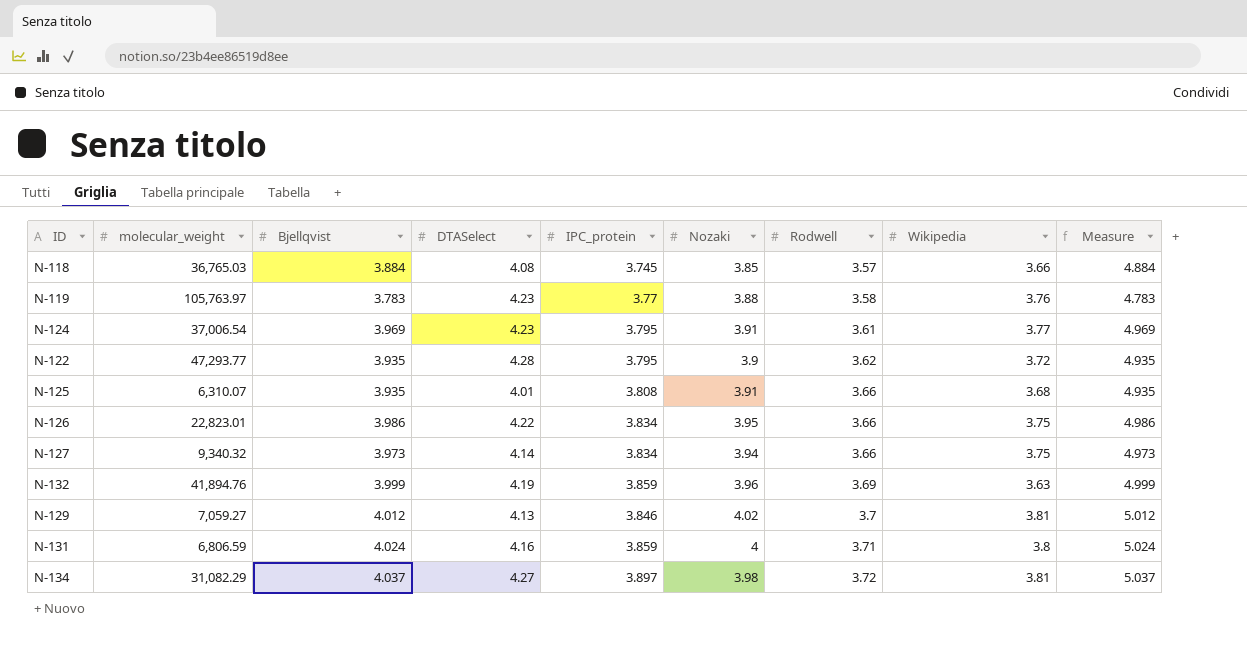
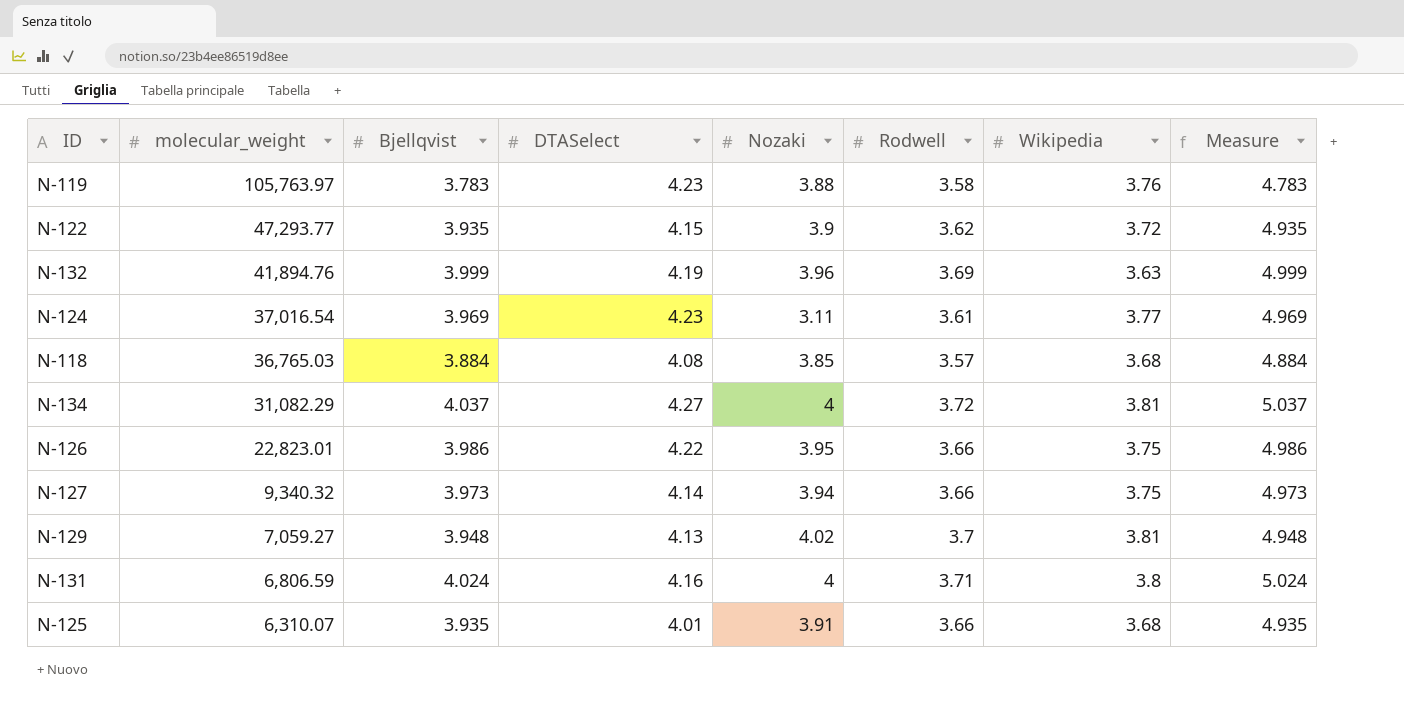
row order: Rodwell ascending -> molecular_weight descending
column IPC_protein | position: 5 -> none
N-122 | DTASelect: 4.28 -> 4.15
N-124 | molecular_weight: 37,006.54 -> 37,016.54
N-124 | Nozaki: 3.91 -> 3.11
N-118 | Wikipedia: 3.66 -> 3.68
N-134 | Nozaki: 3.98 -> 4
N-129 | Bjellqvist: 4.012 -> 3.948
N-129 | Measure: 5.012 -> 4.948

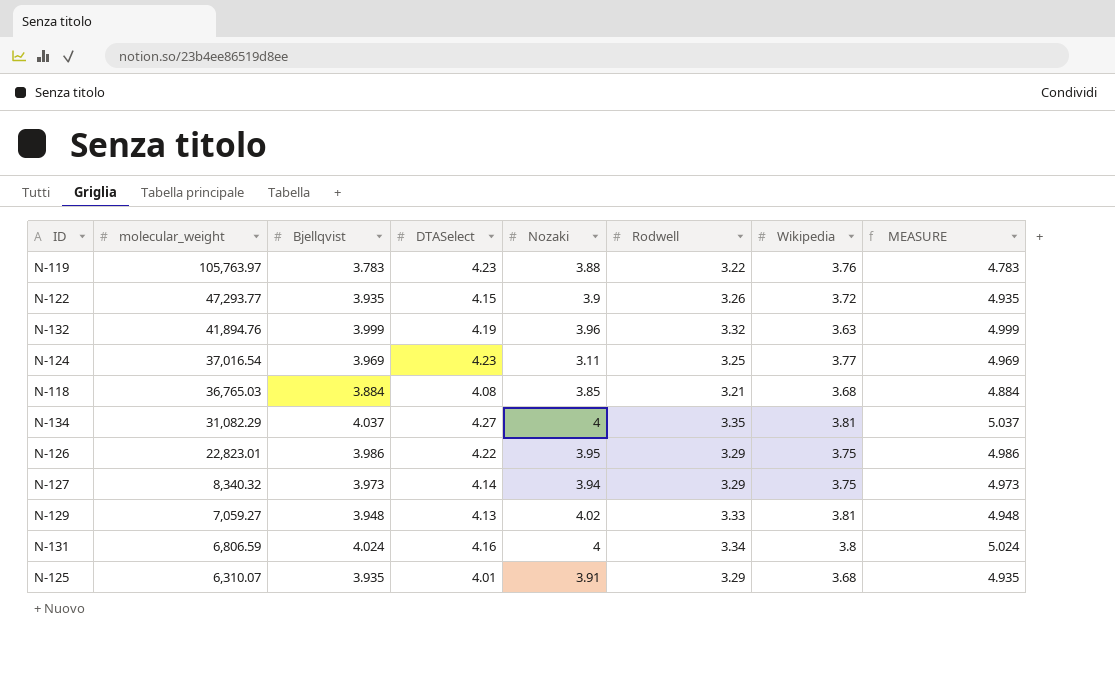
column name: Measure -> MEASURE
N-119 | Rodwell: 3.58 -> 3.22
N-122 | Rodwell: 3.62 -> 3.26
N-132 | Rodwell: 3.69 -> 3.32
N-124 | Rodwell: 3.61 -> 3.25
N-118 | Rodwell: 3.57 -> 3.21
N-134 | Rodwell: 3.72 -> 3.35
N-126 | Rodwell: 3.66 -> 3.29
N-127 | molecular_weight: 9,340.32 -> 8,340.32
N-127 | Rodwell: 3.66 -> 3.29
N-129 | Rodwell: 3.7 -> 3.33
N-131 | Rodwell: 3.71 -> 3.34
N-125 | Rodwell: 3.66 -> 3.29

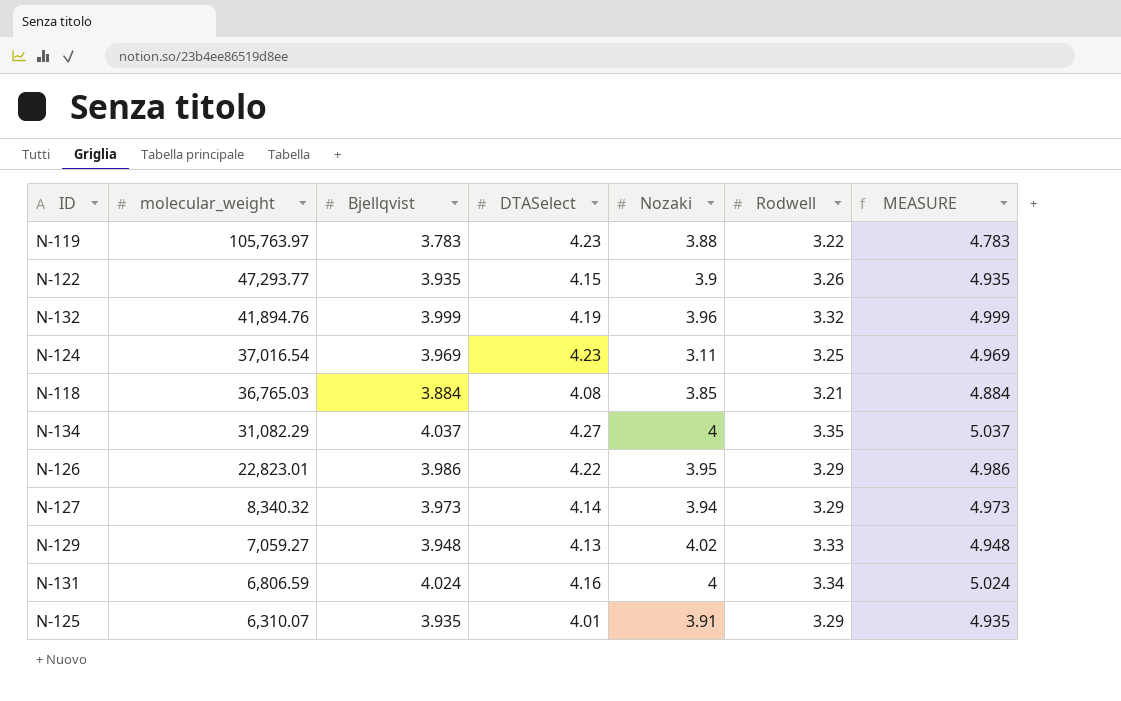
column Wikipedia | position: 7 -> none

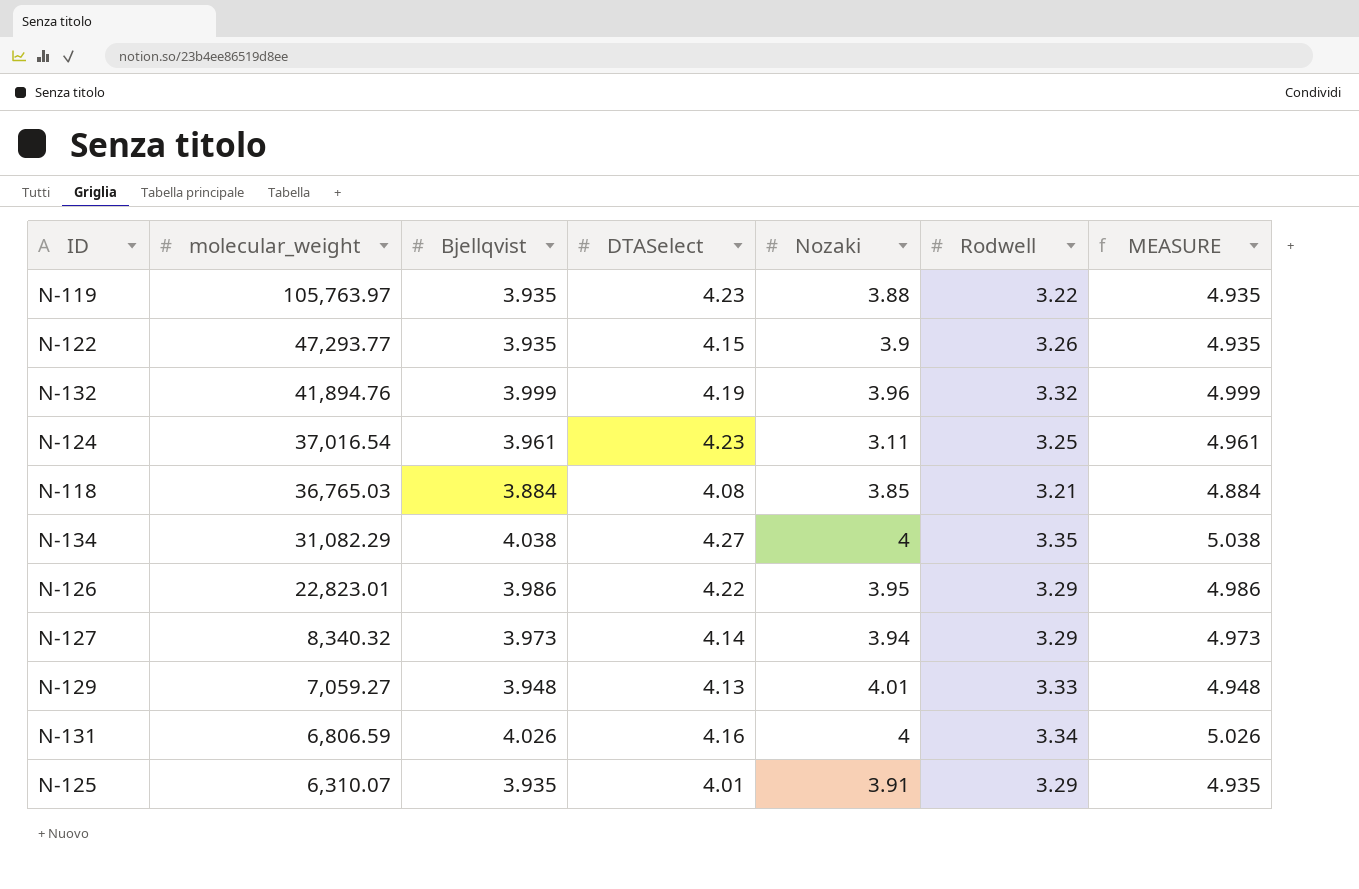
N-119 | Bjellqvist: 3.783 -> 3.935
N-119 | MEASURE: 4.783 -> 4.935
N-124 | Bjellqvist: 3.969 -> 3.961
N-124 | MEASURE: 4.969 -> 4.961
N-134 | Bjellqvist: 4.037 -> 4.038
N-134 | MEASURE: 5.037 -> 5.038
N-129 | Nozaki: 4.02 -> 4.01
N-131 | Bjellqvist: 4.024 -> 4.026
N-131 | MEASURE: 5.024 -> 5.026

